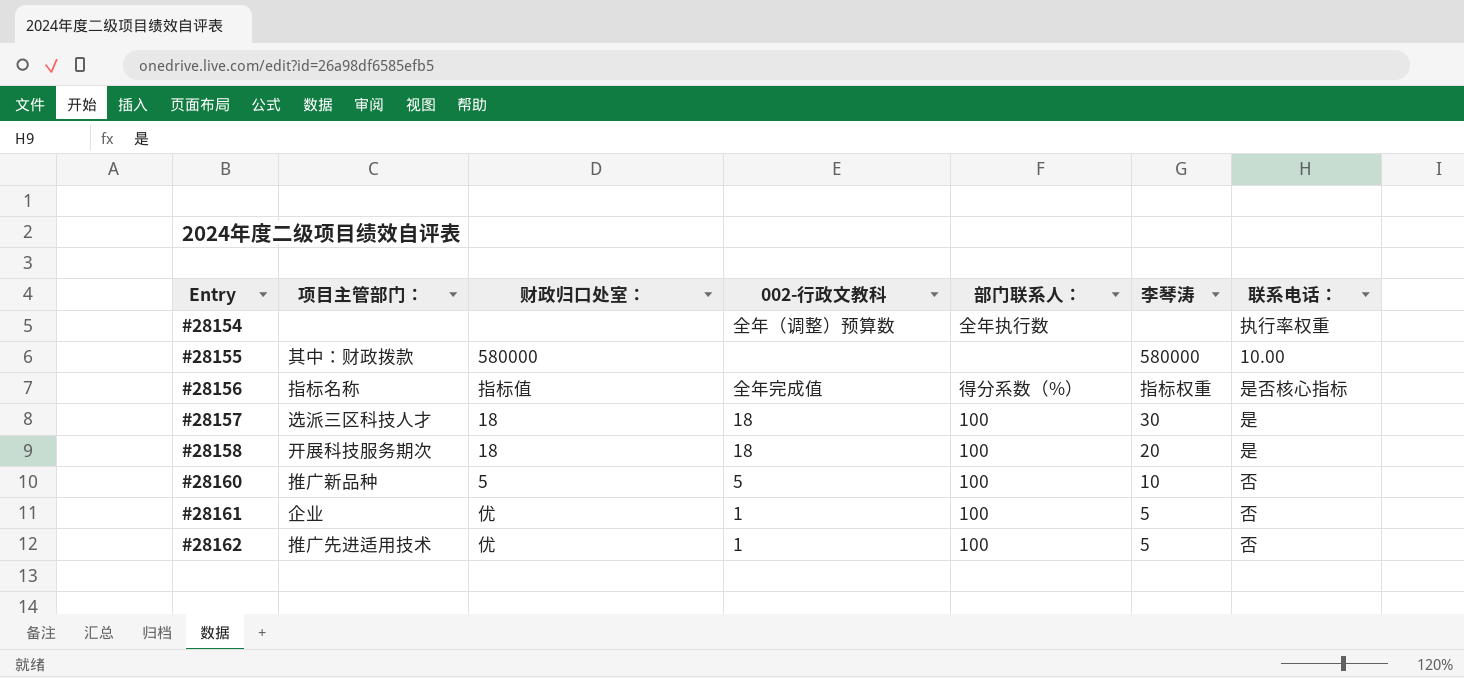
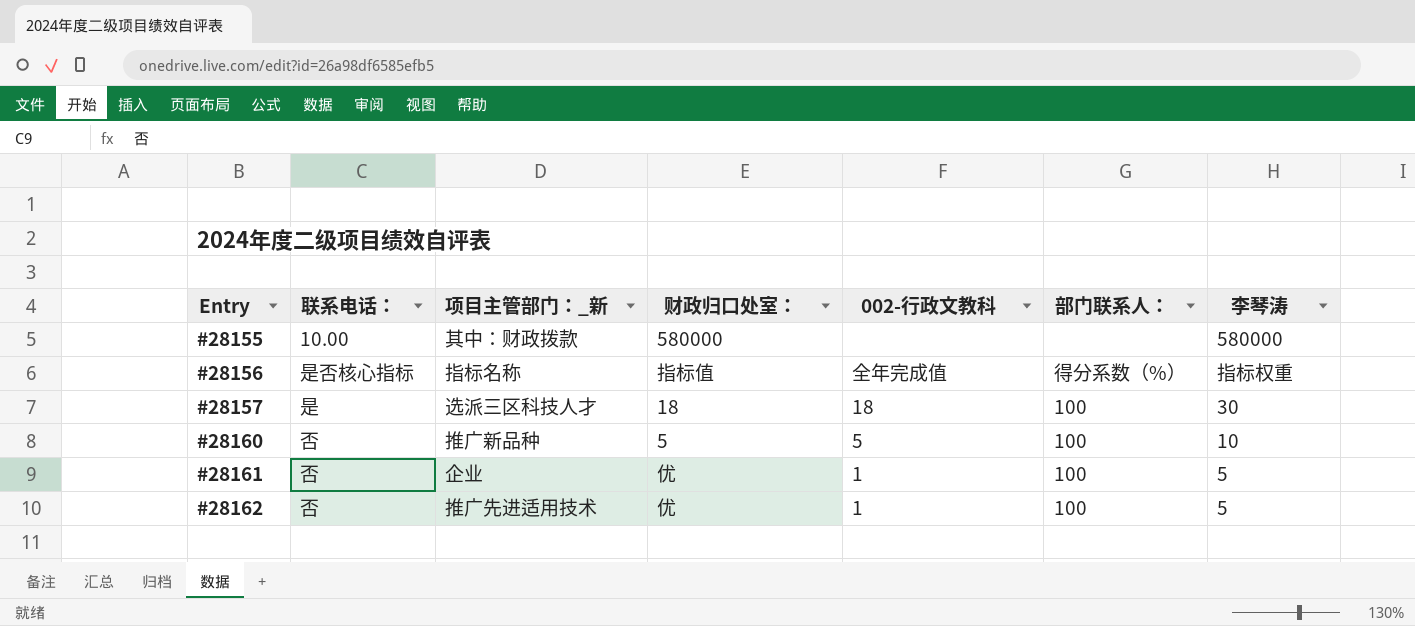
column 联系电话： | position: 7 -> 2
column name: 项目主管部门： -> 项目主管部门：_新
row #28154: none | none | 全年（调整）预算数 | 全年执行数 | none | 执行率权重 -> none
row #28158: 开展科技服务期次 | 18 | 18 | 100 | 20 | 是 -> none

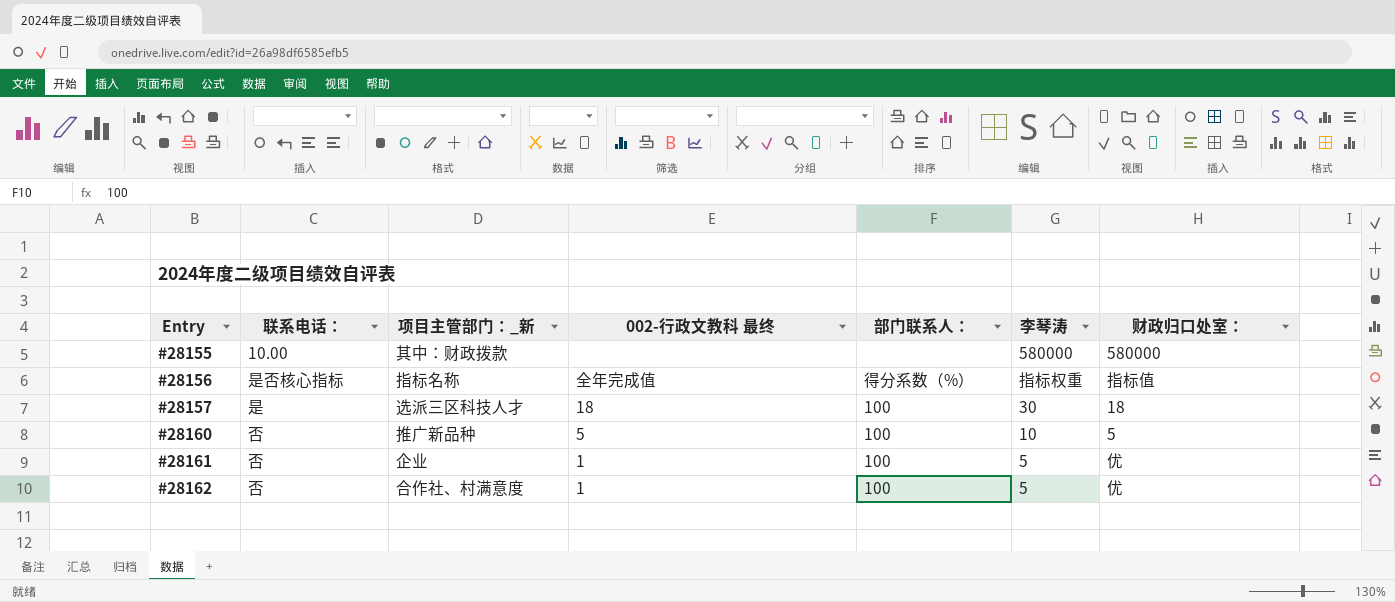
column name: 002-行政文教科 -> 002-行政文教科 最终
column 财政归口处室： | position: 4 -> 7
#28162 | 项目主管部门：_新: 推广先进适用技术 -> 合作社、村满意度

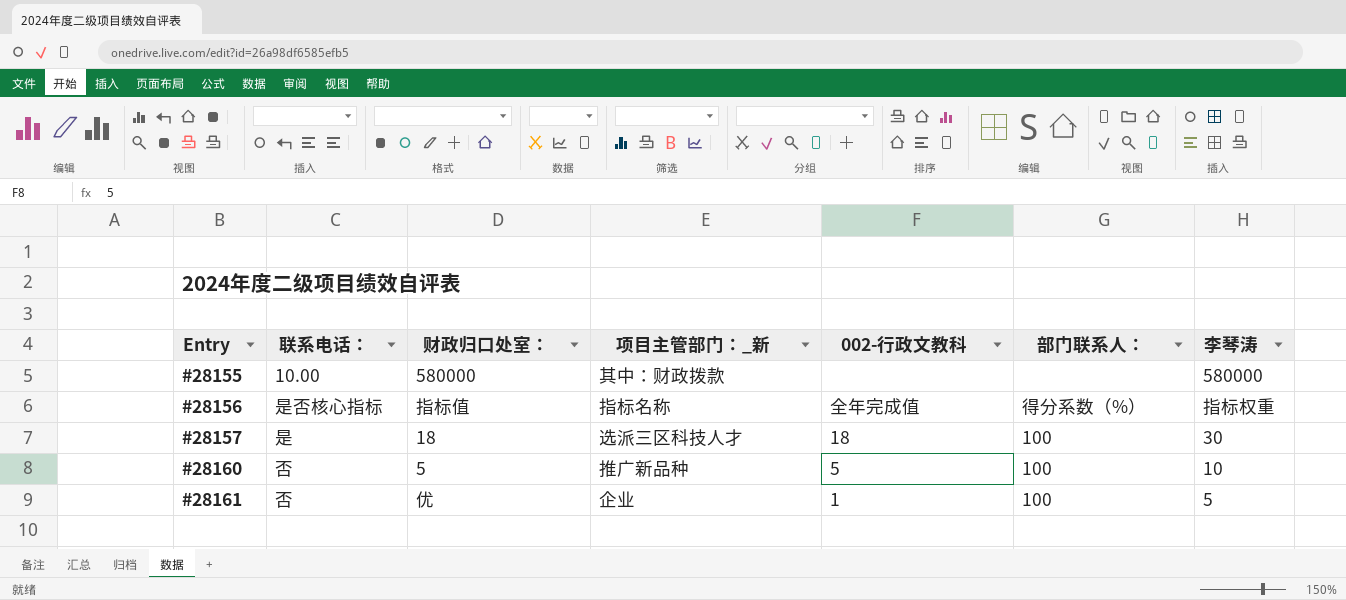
column 财政归口处室： | position: 7 -> 3
column name: 002-行政文教科 最终 -> 002-行政文教科
row #28162: 否 | 合作社、村满意度 | 1 | 100 | 5 | 优 -> none

